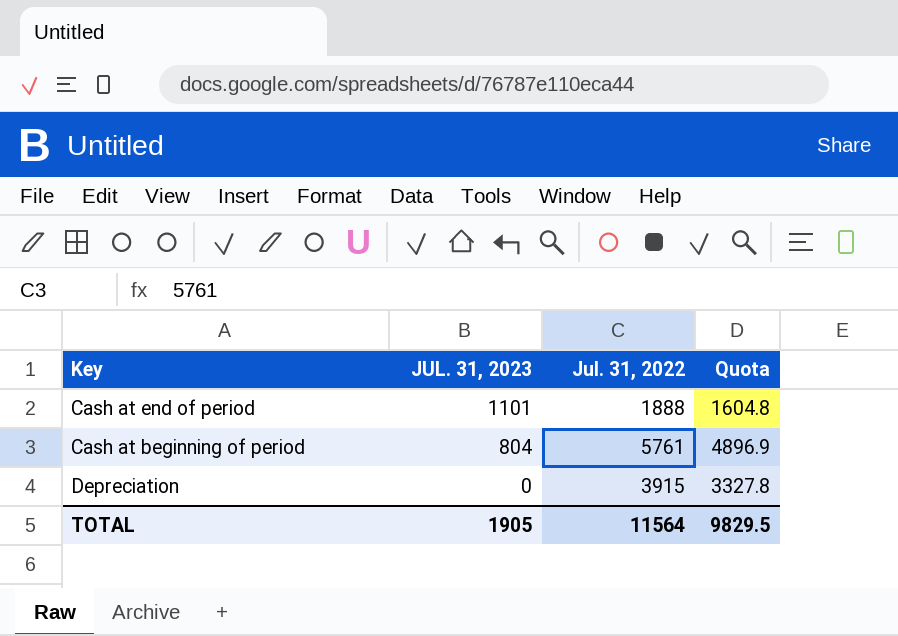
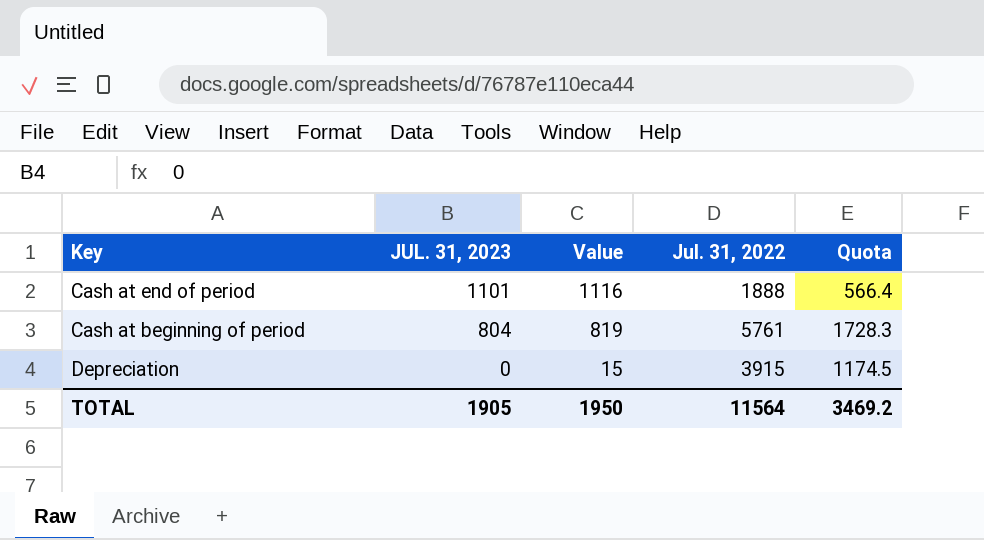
column Value | formula: none -> [JUL. 31, 2023] + 15
column Quota | formula: [Jul. 31, 2022] * 0.85 -> [Jul. 31, 2022] * 0.3
TOTAL | Quota: 9829.5 -> 3469.2

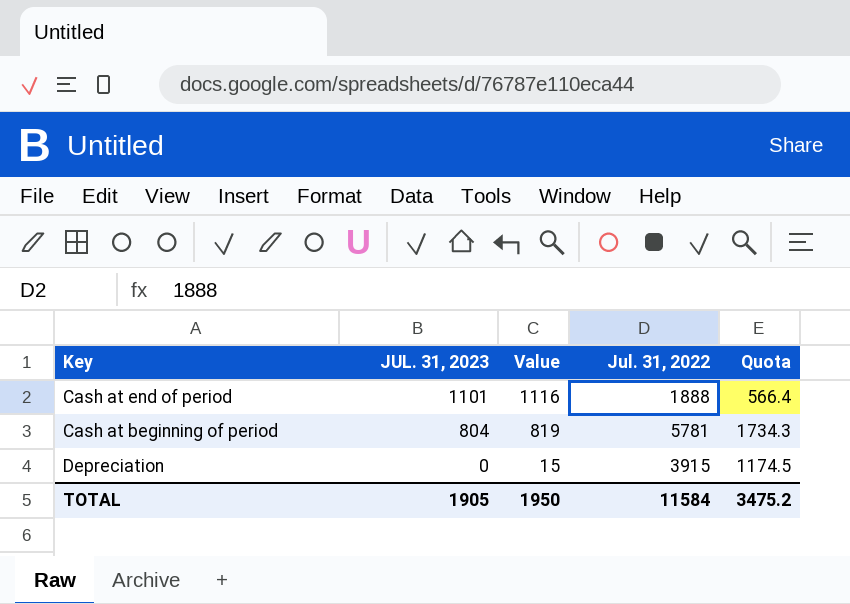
Cash at beginning of period | Jul. 31, 2022: 5761 -> 5781
Cash at beginning of period | Quota: 1728.3 -> 1734.3
TOTAL | Jul. 31, 2022: 11564 -> 11584
TOTAL | Quota: 3469.2 -> 3475.2

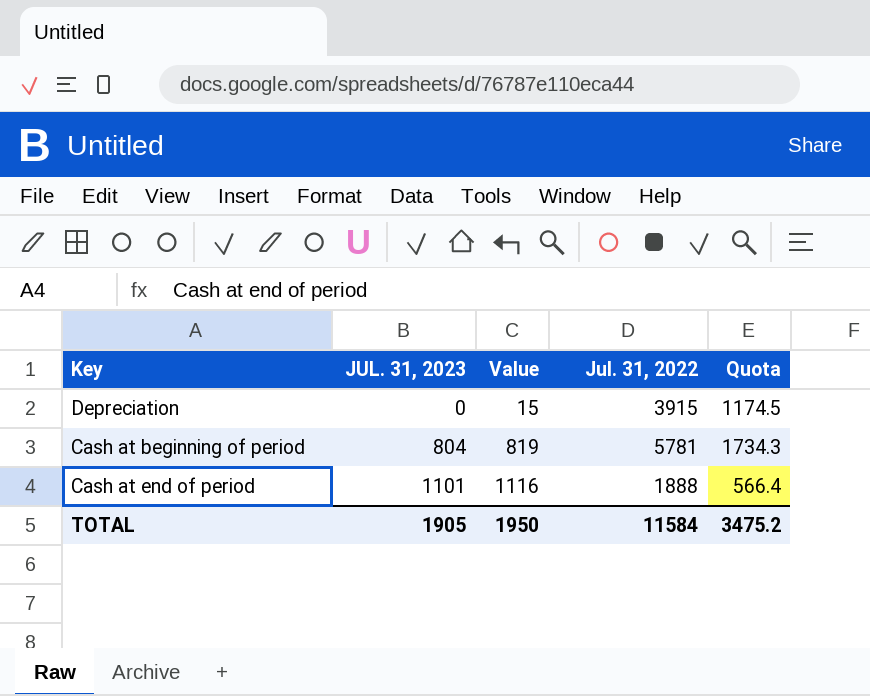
row order: JUL. 31, 2023 descending -> JUL. 31, 2023 ascending

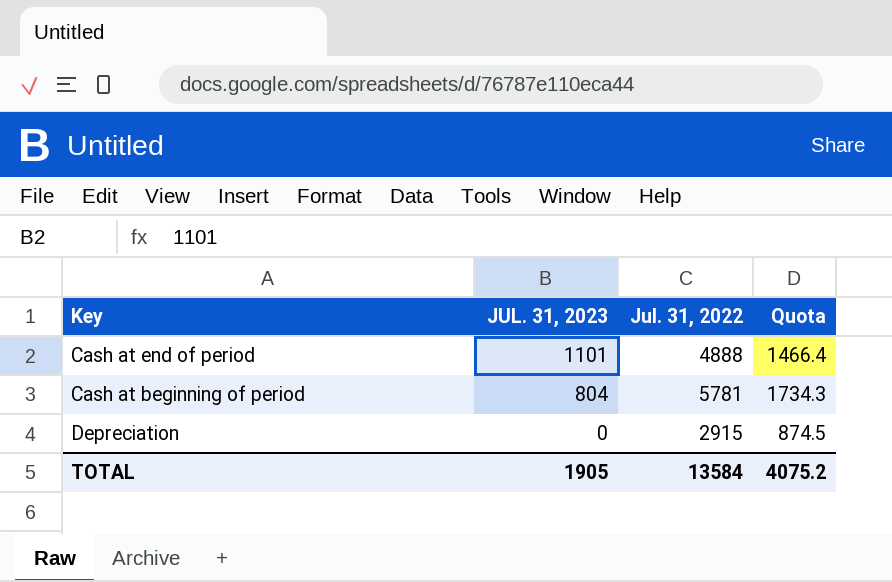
row order: JUL. 31, 2023 ascending -> JUL. 31, 2023 descending
column Value | formula: [JUL. 31, 2023] + 15 -> none
Cash at end of period | Jul. 31, 2022: 1888 -> 4888
Cash at end of period | Quota: 566.4 -> 1466.4
Depreciation | Jul. 31, 2022: 3915 -> 2915
Depreciation | Quota: 1174.5 -> 874.5
TOTAL | Jul. 31, 2022: 11584 -> 13584
TOTAL | Quota: 3475.2 -> 4075.2

